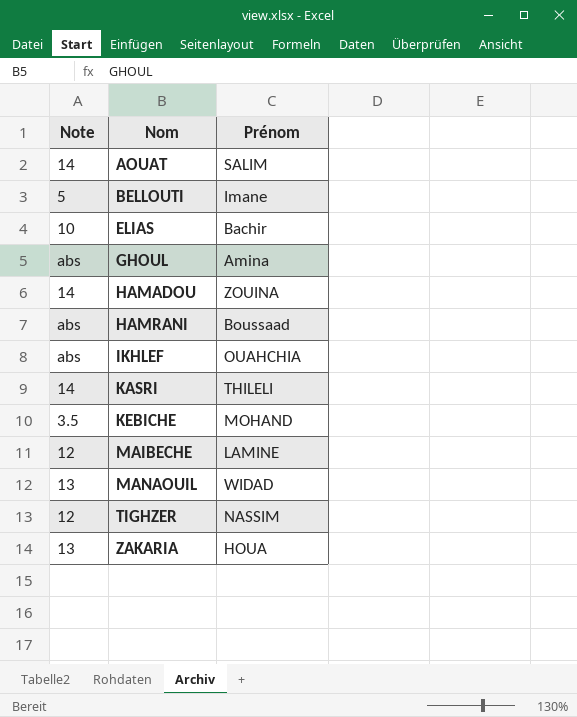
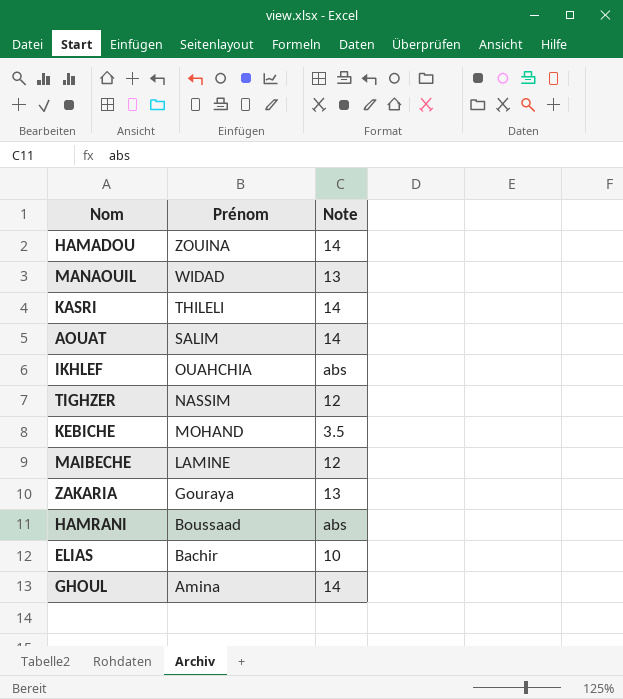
row order: Nom ascending -> Prénom descending
column Note | position: 1 -> 3
row BELLOUTI: 5 | Imane -> none
ZAKARIA | Prénom: HOUA -> Gouraya
GHOUL | Note: abs -> 14

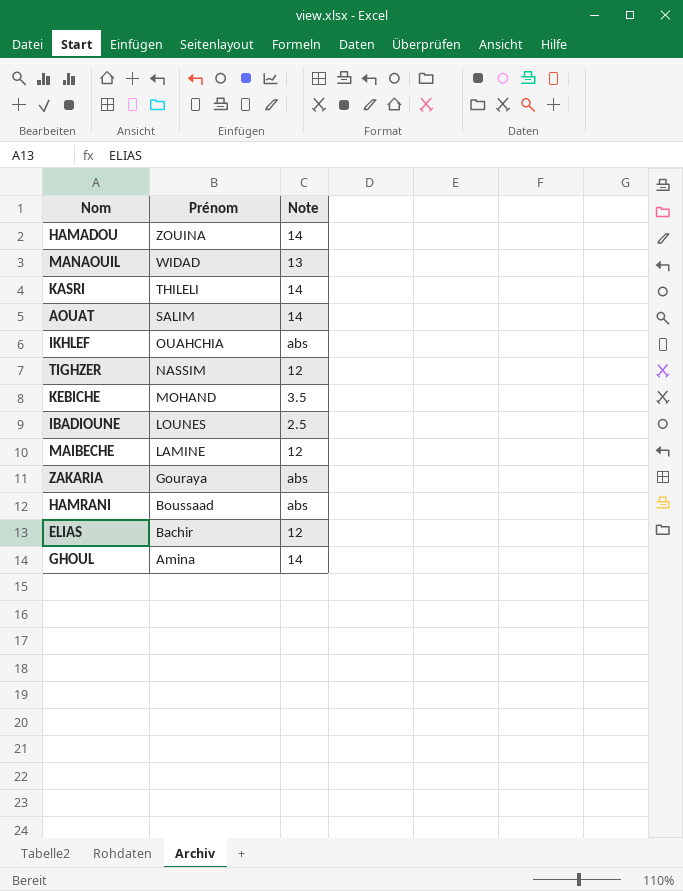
row IBADIOUNE: none -> LOUNES | 2.5
ZAKARIA | Note: 13 -> abs
ELIAS | Note: 10 -> 12

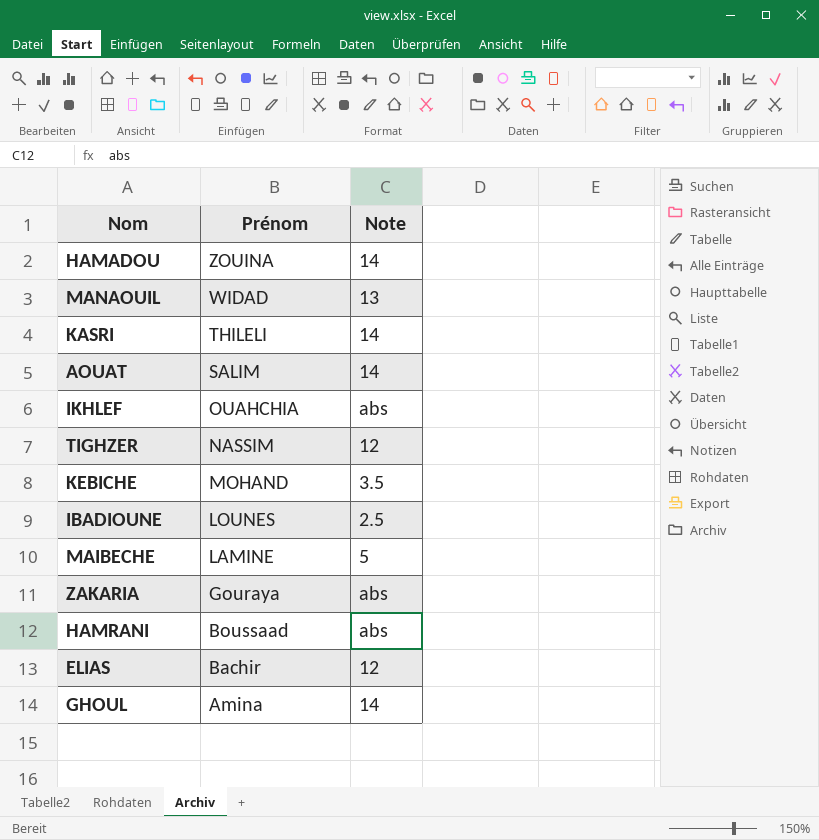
MAIBECHE | Note: 12 -> 5

